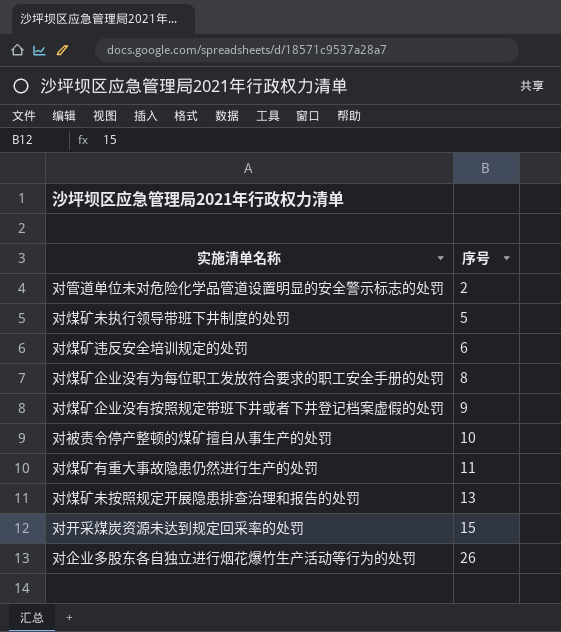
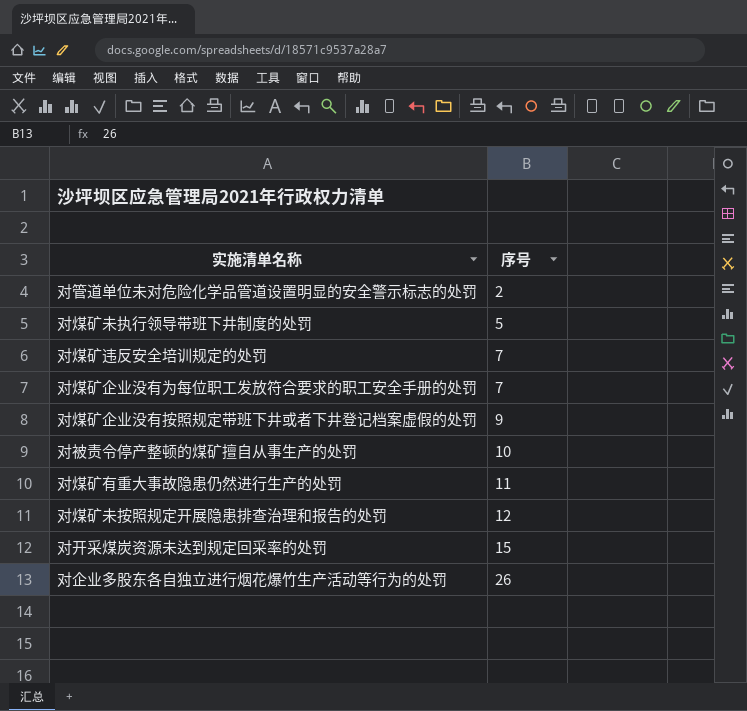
对煤矿违反安全培训规定的处罚 | 序号: 6 -> 7
对煤矿企业没有为每位职工发放符合要求的职工安全手册的处罚 | 序号: 8 -> 7
对煤矿未按照规定开展隐患排查治理和报告的处罚 | 序号: 13 -> 12

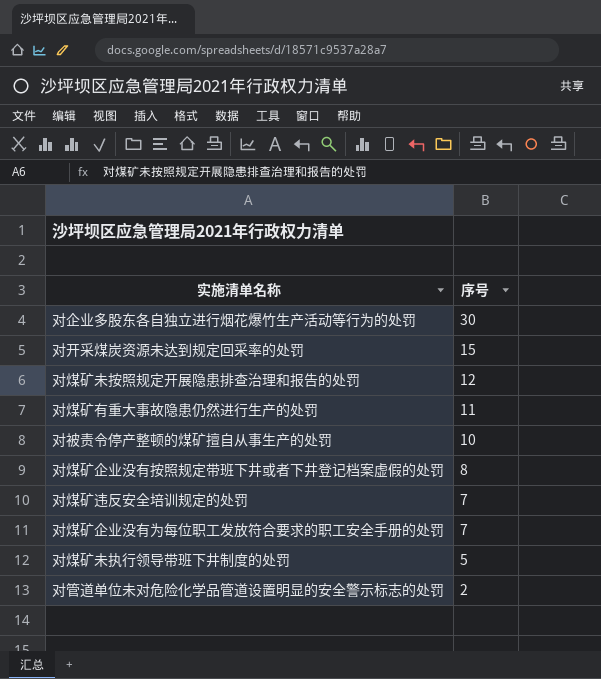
row order: 序号 ascending -> 序号 descending
对企业多股东各自独立进行烟花爆竹生产活动等行为的处罚 | 序号: 26 -> 30
对煤矿企业没有按照规定带班下井或者下井登记档案虚假的处罚 | 序号: 9 -> 8

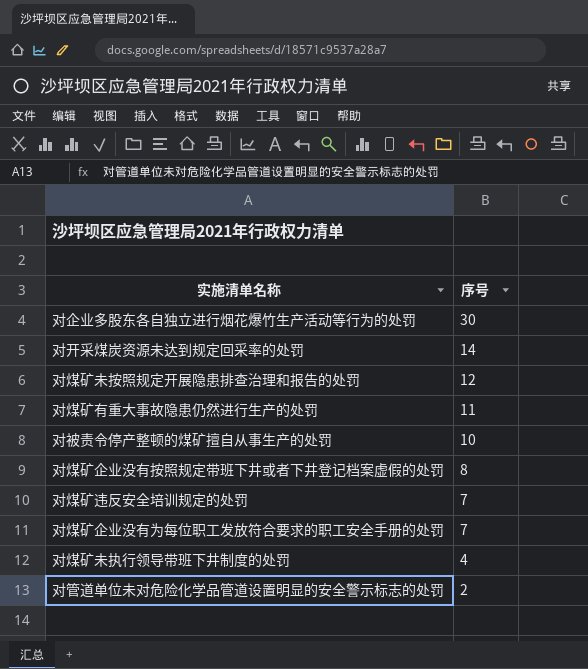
对开采煤炭资源未达到规定回采率的处罚 | 序号: 15 -> 14
对煤矿未执行领导带班下井制度的处罚 | 序号: 5 -> 4

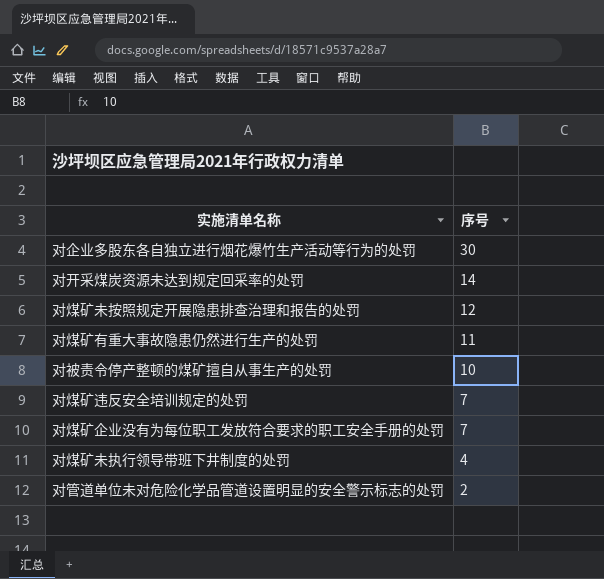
row 对煤矿企业没有按照规定带班下井或者下井登记档案虚假的处罚: 8 -> none

